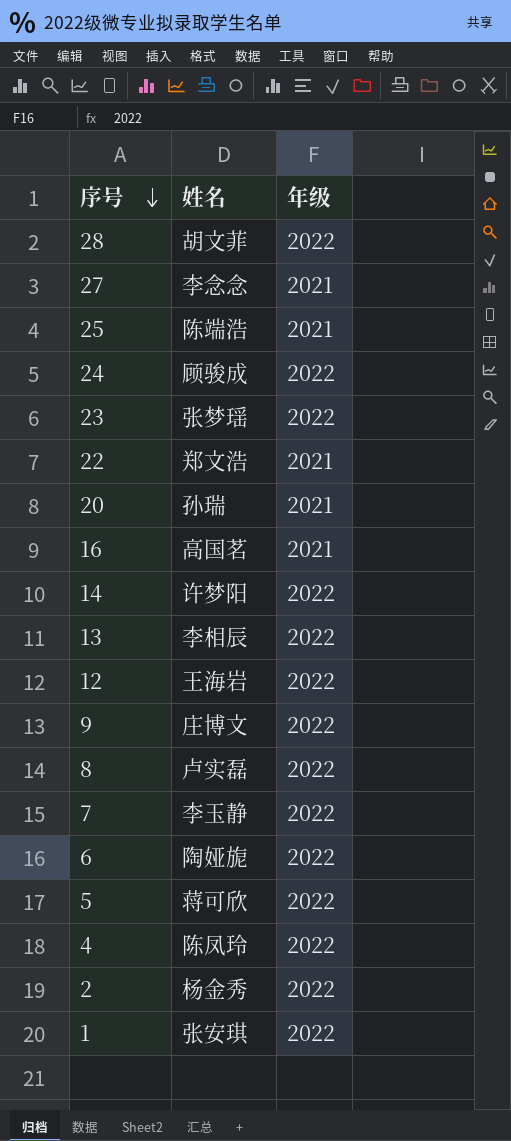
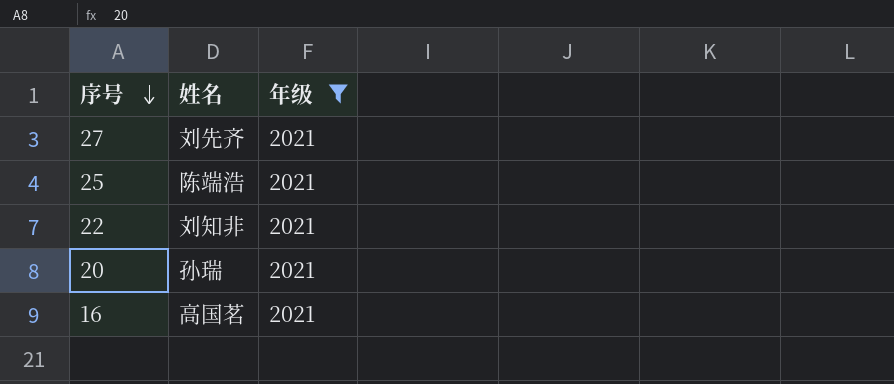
filter: none -> 年级 = 2021
27 | 姓名: 李念念 -> 刘先齐
22 | 姓名: 郑文浩 -> 刘知非

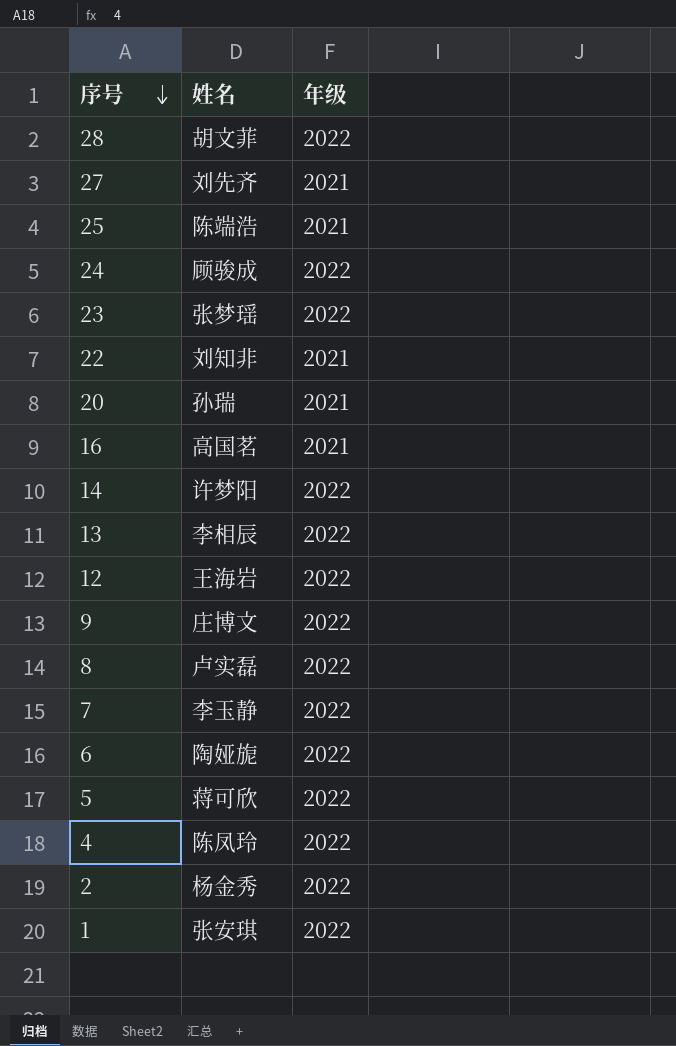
filter: 年级 = 2021 -> none

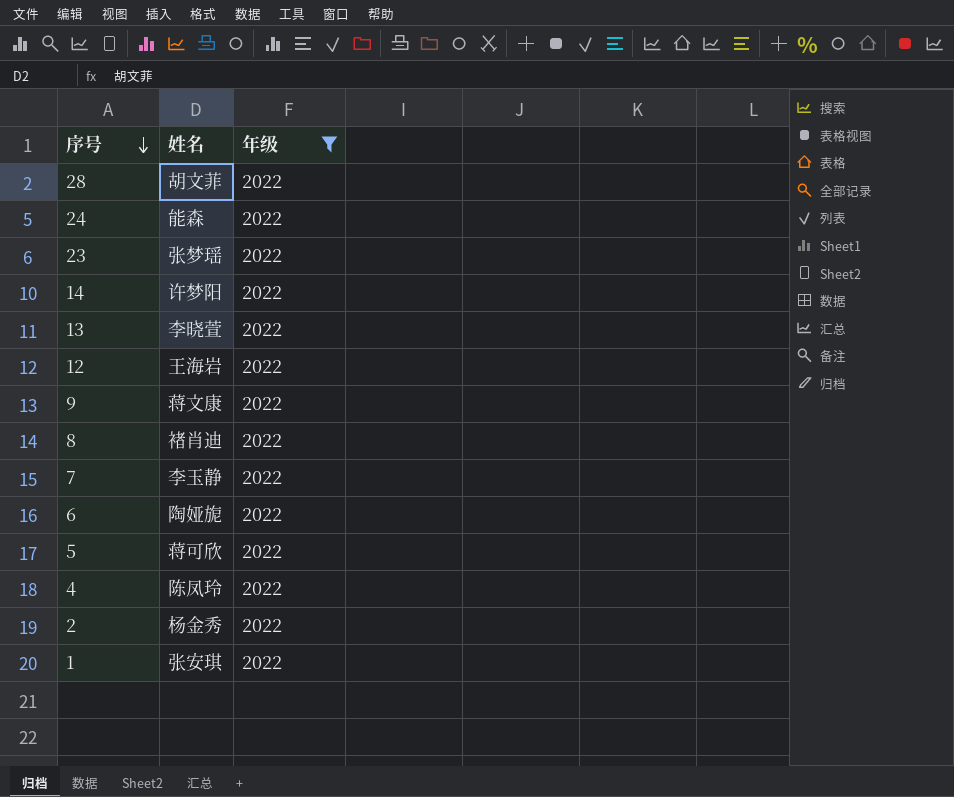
filter: none -> 年级 = 2022
24 | 姓名: 顾骏成 -> 能森
13 | 姓名: 李相辰 -> 李晓萱
9 | 姓名: 庄博文 -> 蒋文康
8 | 姓名: 卢实磊 -> 褚肖迪

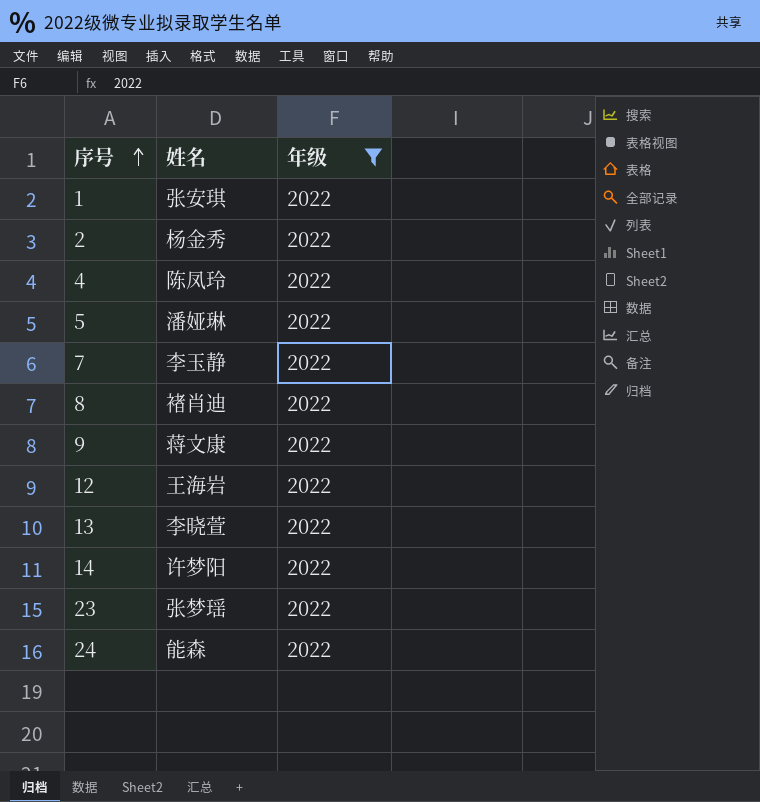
row order: 序号 descending -> 序号 ascending
row 28: 胡文菲 | 2022 -> none
row 6: 陶娅旎 | 2022 -> none
5 | 姓名: 蒋可欣 -> 潘娅琳

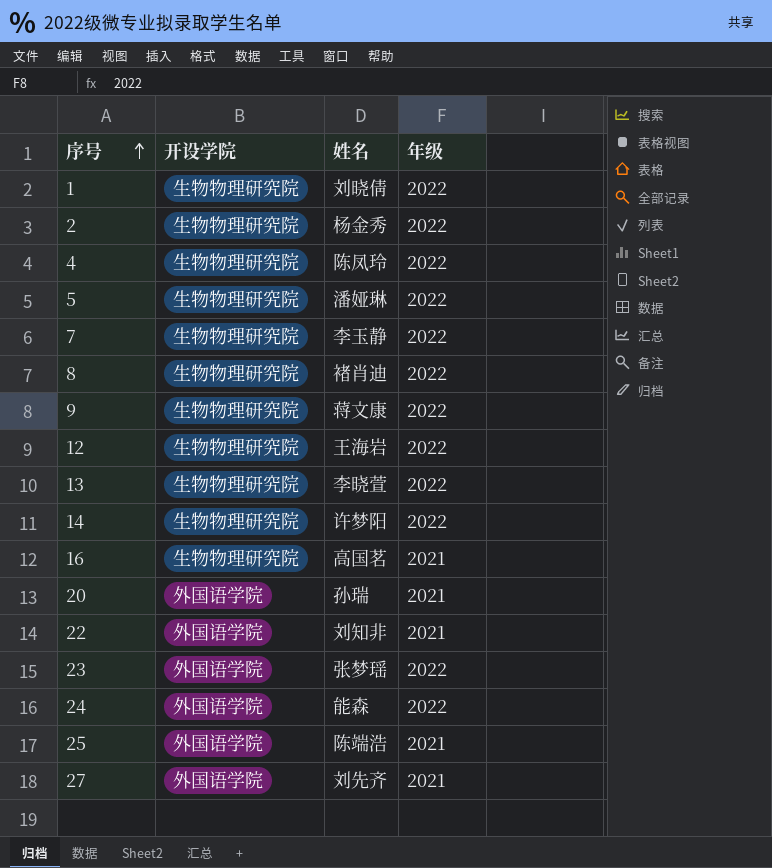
filter: 年级 = 2022 -> none
column 开设学院 | position: none -> 2
1 | 姓名: 张安琪 -> 刘晓倩

